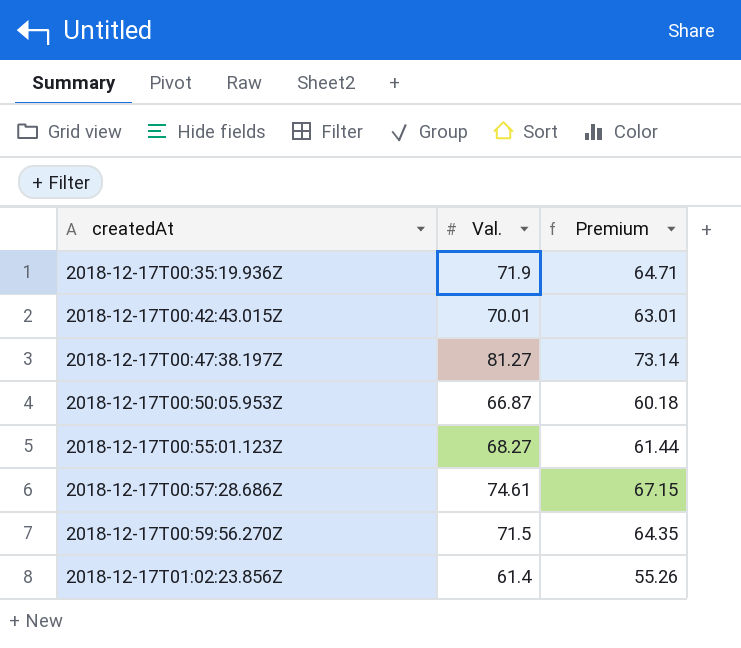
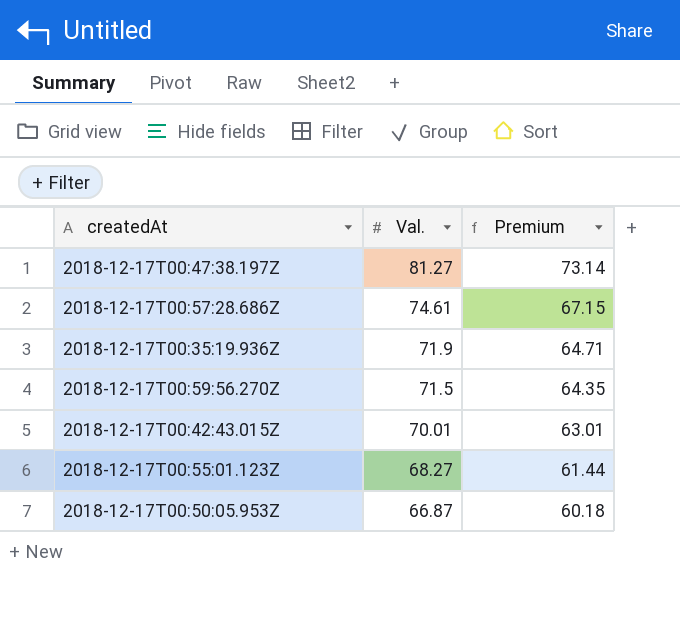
row order: createdAt ascending -> Val. descending
row 2018-12-17T01:02:23.856Z: 61.4 | 55.26 -> none

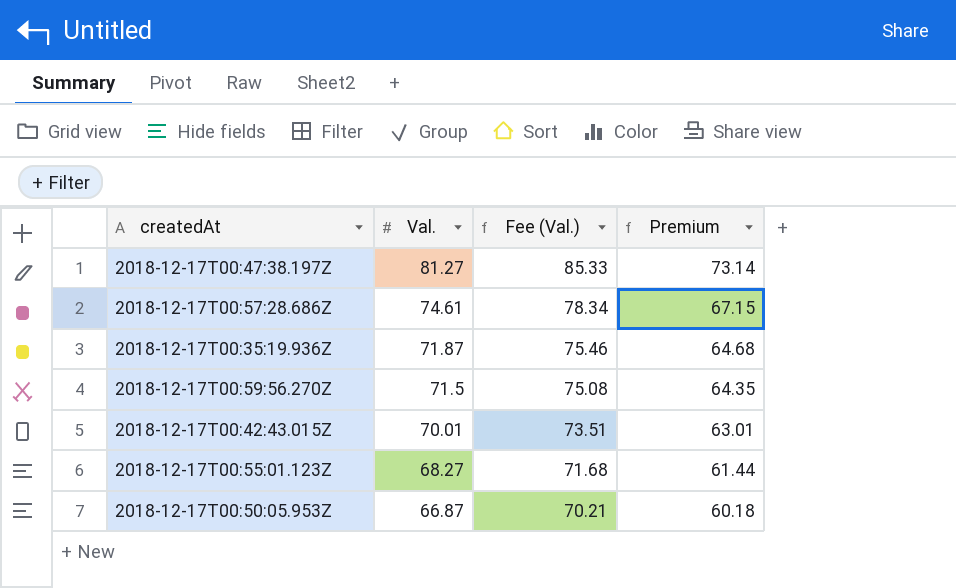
column Fee (Val.) | formula: none -> [Val.] * 1.05
2018-12-17T00:35:19.936Z | Val.: 71.9 -> 71.87
2018-12-17T00:35:19.936Z | Premium: 64.71 -> 64.68

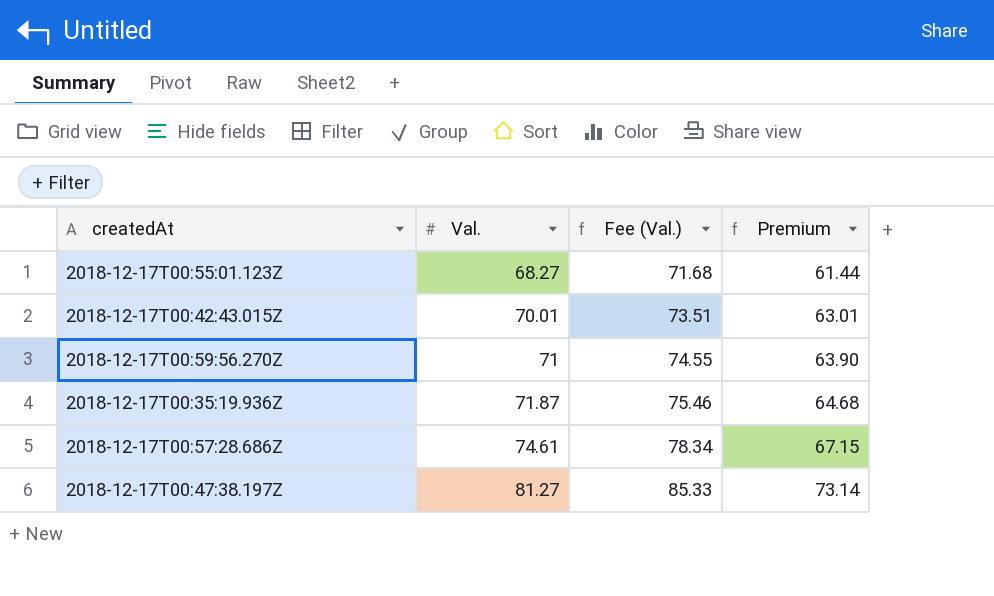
row order: Val. descending -> Val. ascending
row 2018-12-17T00:50:05.953Z: 66.87 | 70.21 | 60.18 -> none
2018-12-17T00:59:56.270Z | Val.: 71.5 -> 71
2018-12-17T00:59:56.270Z | Fee (Val.): 75.08 -> 74.55
2018-12-17T00:59:56.270Z | Premium: 64.35 -> 63.90

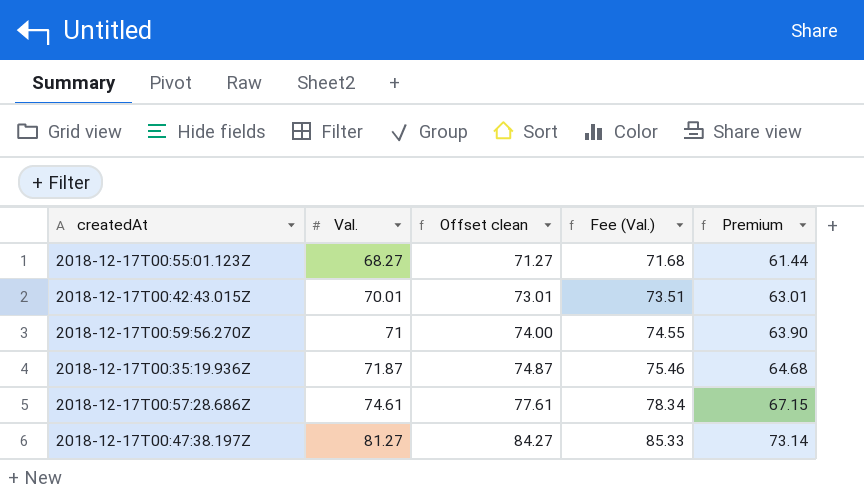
column Offset clean | formula: none -> [Val.] + 3

